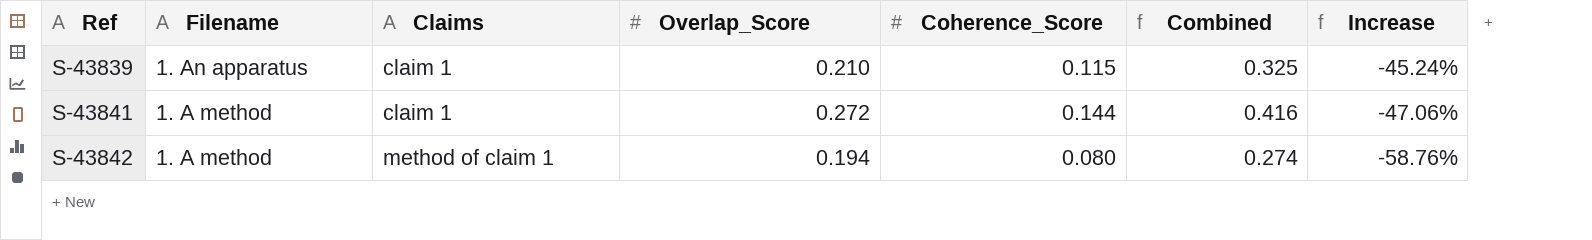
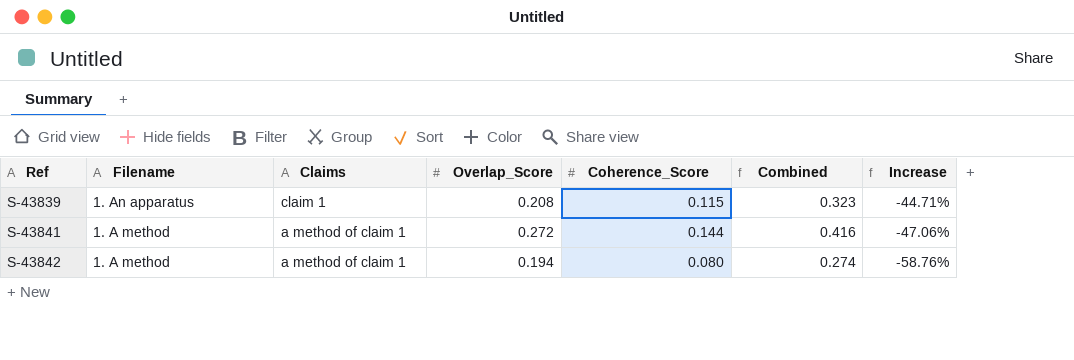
S-43839 | Overlap_Score: 0.210 -> 0.208
S-43839 | Combined: 0.325 -> 0.323
S-43839 | Increase: -45.24% -> -44.71%
S-43841 | Claims: claim 1 -> a method of claim 1
S-43842 | Claims: method of claim 1 -> a method of claim 1

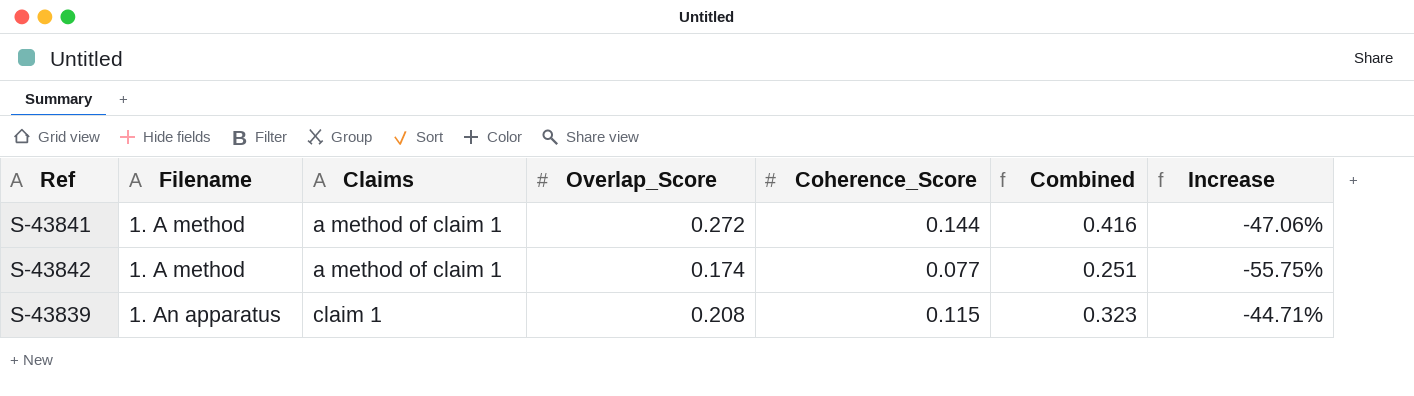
row order: Ref ascending -> Filename ascending
S-43842 | Overlap_Score: 0.194 -> 0.174
S-43842 | Coherence_Score: 0.080 -> 0.077
S-43842 | Combined: 0.274 -> 0.251
S-43842 | Increase: -58.76% -> -55.75%

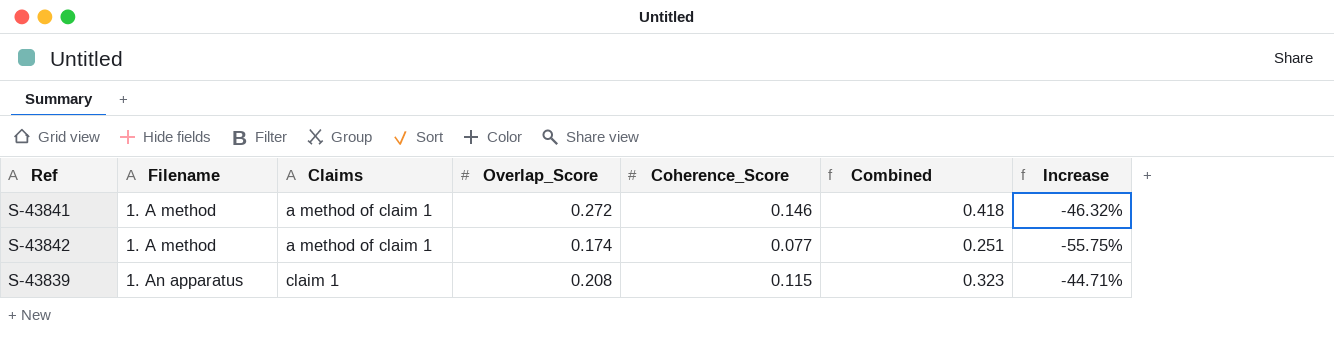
S-43841 | Coherence_Score: 0.144 -> 0.146
S-43841 | Combined: 0.416 -> 0.418
S-43841 | Increase: -47.06% -> -46.32%

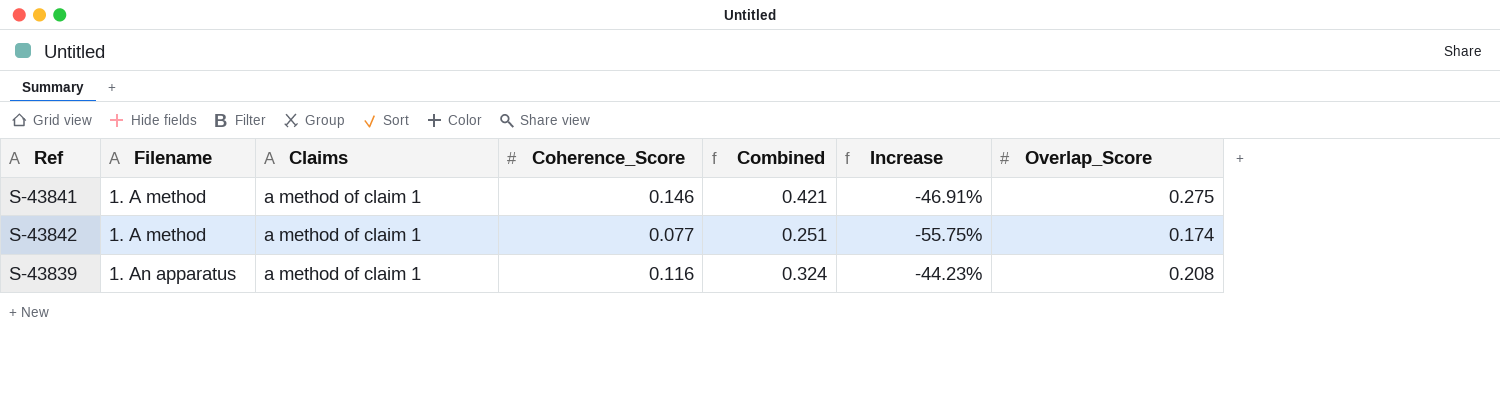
column Overlap_Score | position: 4 -> 7
S-43841 | Combined: 0.418 -> 0.421
S-43841 | Increase: -46.32% -> -46.91%
S-43841 | Overlap_Score: 0.272 -> 0.275
S-43839 | Claims: claim 1 -> a method of claim 1
S-43839 | Coherence_Score: 0.115 -> 0.116
S-43839 | Combined: 0.323 -> 0.324
S-43839 | Increase: -44.71% -> -44.23%

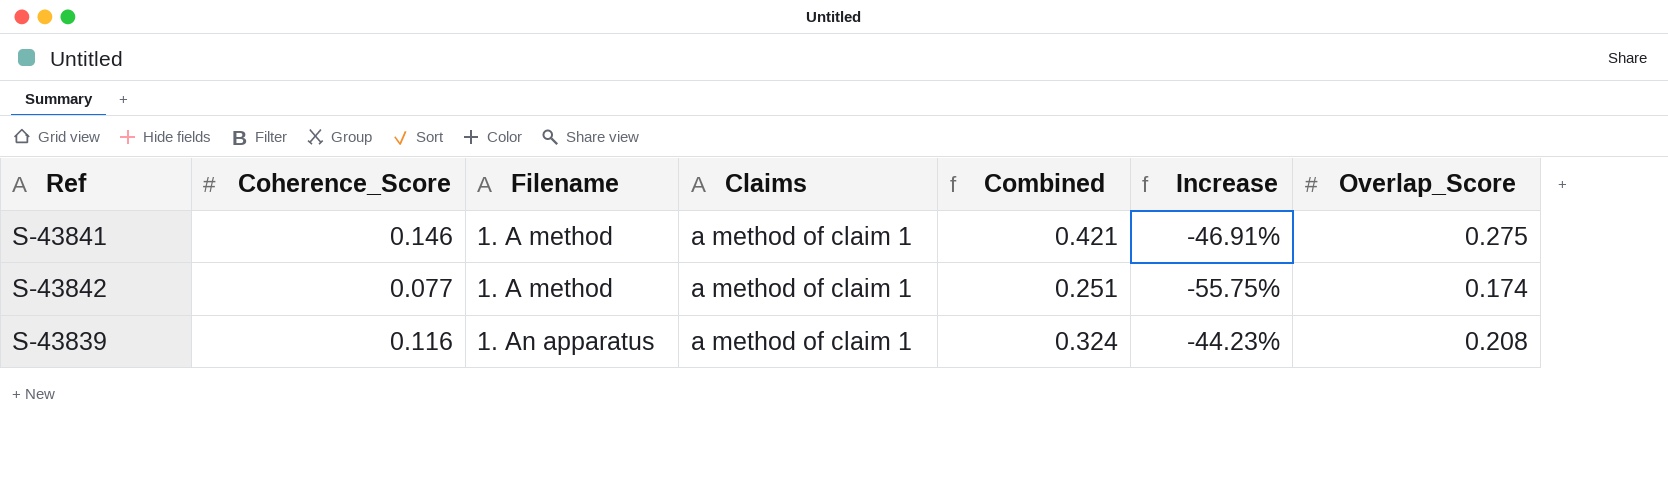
column Coherence_Score | position: 4 -> 2

